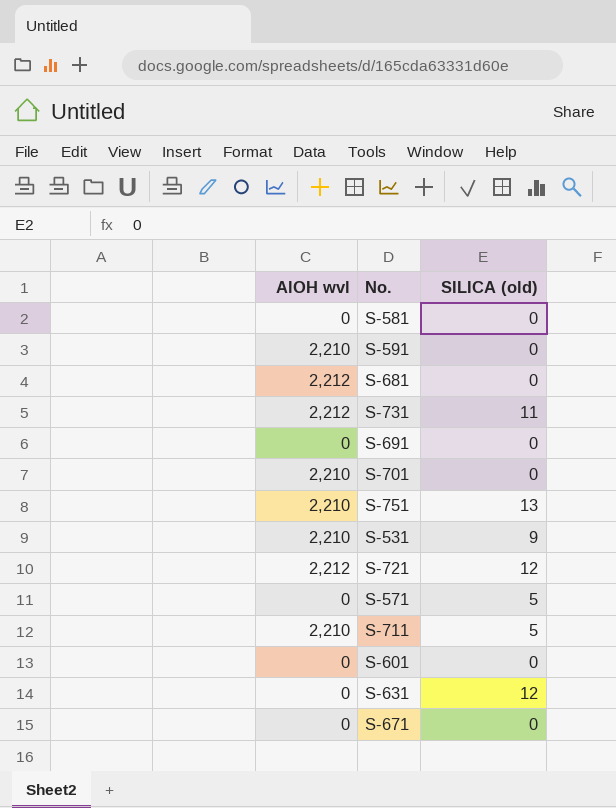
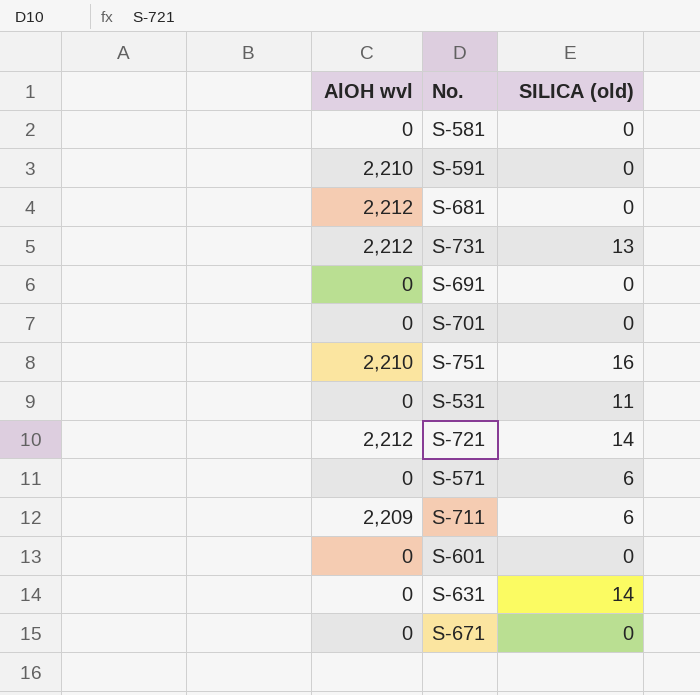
S-731 | SILICA (old): 11 -> 13
S-701 | AlOH wvl: 2,210 -> 0
S-751 | SILICA (old): 13 -> 16
S-531 | AlOH wvl: 2,210 -> 0
S-531 | SILICA (old): 9 -> 11
S-721 | SILICA (old): 12 -> 14
S-571 | SILICA (old): 5 -> 6
S-711 | AlOH wvl: 2,210 -> 2,209
S-711 | SILICA (old): 5 -> 6
S-631 | SILICA (old): 12 -> 14

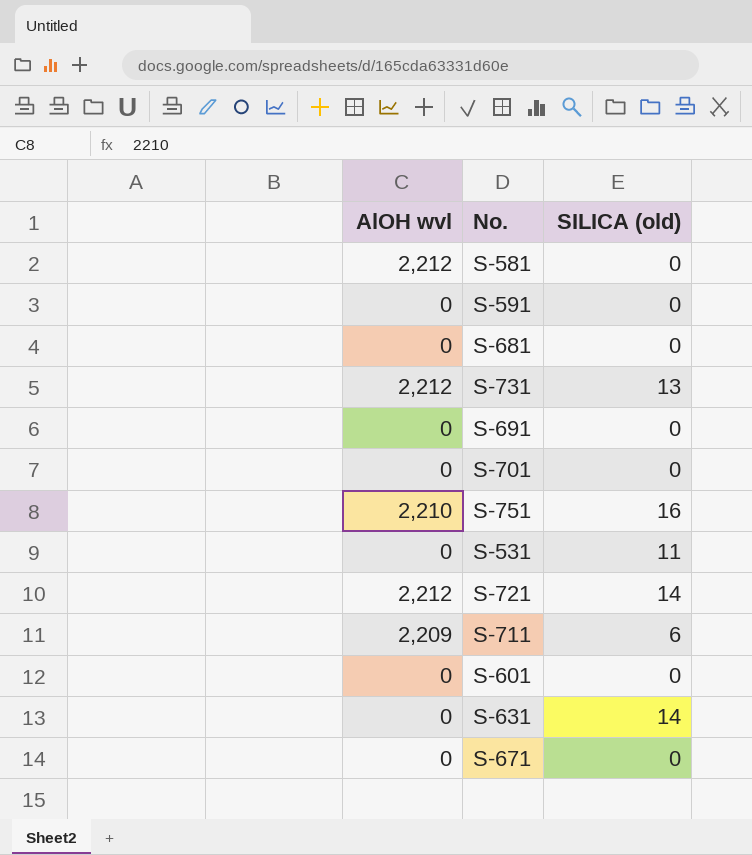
row S-571: 0 | 6 -> none
S-581 | AlOH wvl: 0 -> 2,212
S-591 | AlOH wvl: 2,210 -> 0
S-681 | AlOH wvl: 2,212 -> 0

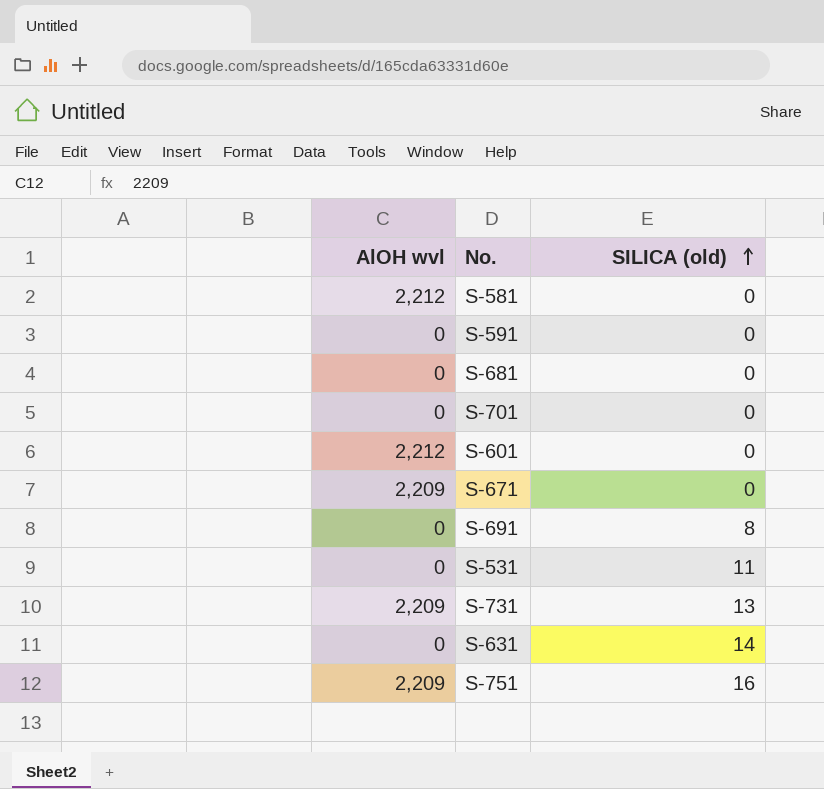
row order: none -> SILICA (old) ascending
row S-721: 2,212 | 14 -> none
row S-711: 2,209 | 6 -> none
S-601 | AlOH wvl: 0 -> 2,212
S-671 | AlOH wvl: 0 -> 2,209
S-691 | SILICA (old): 0 -> 8
S-731 | AlOH wvl: 2,212 -> 2,209
S-751 | AlOH wvl: 2,210 -> 2,209

